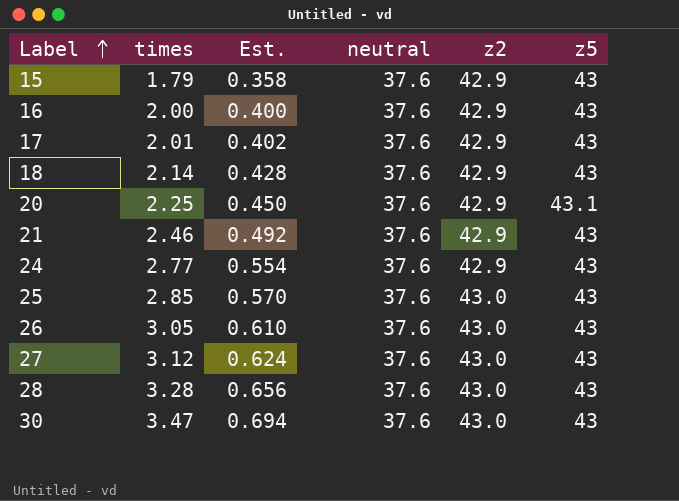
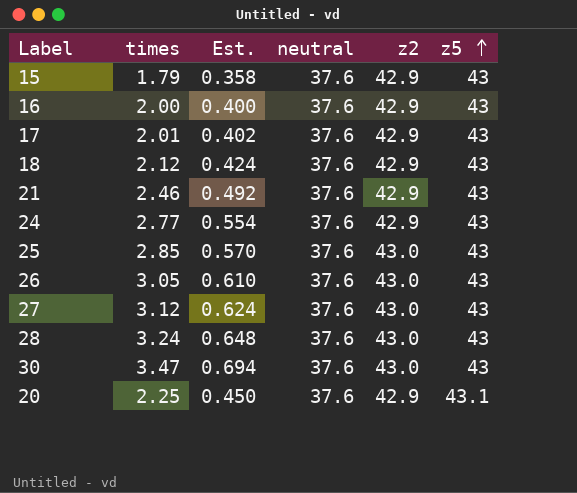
row order: Label ascending -> z5 ascending
18 | times: 2.14 -> 2.12
18 | Est.: 0.428 -> 0.424
28 | times: 3.28 -> 3.24
28 | Est.: 0.656 -> 0.648

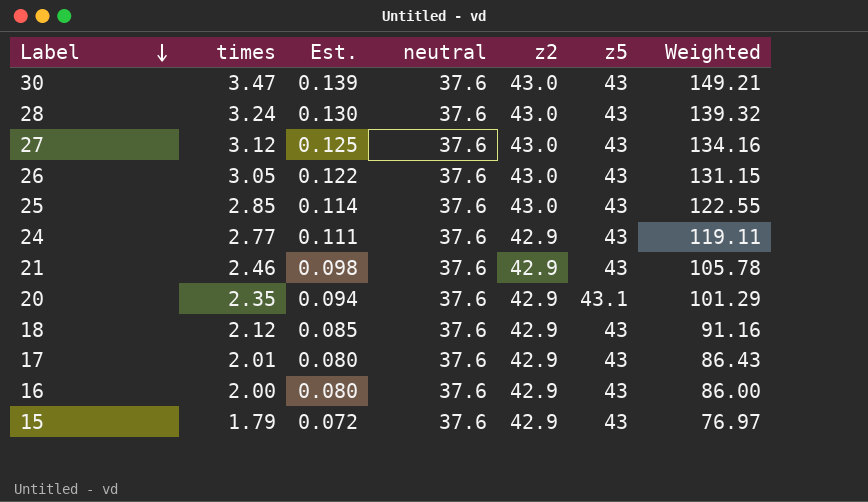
row order: z5 ascending -> Label descending
column Est. | formula: [times] * 0.2 -> [times] * 0.04
column Weighted | formula: none -> [times] * [z5]
20 | times: 2.25 -> 2.35

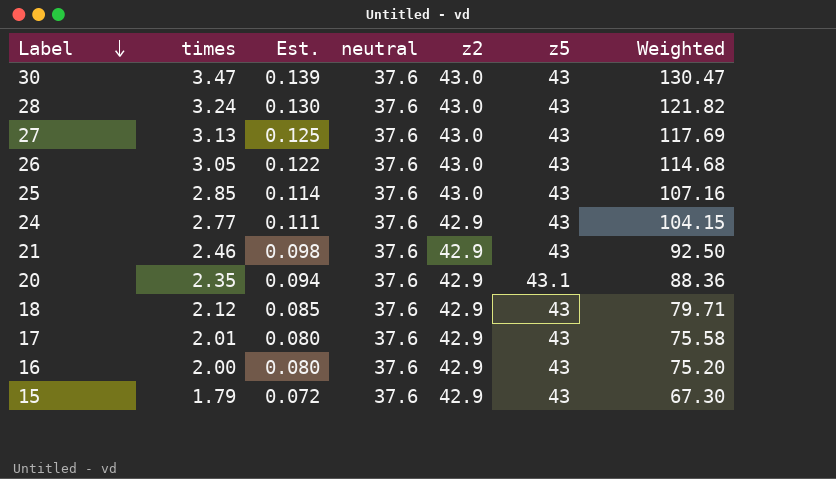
column Weighted | formula: [times] * [z5] -> [times] * [neutral]
27 | times: 3.12 -> 3.13

